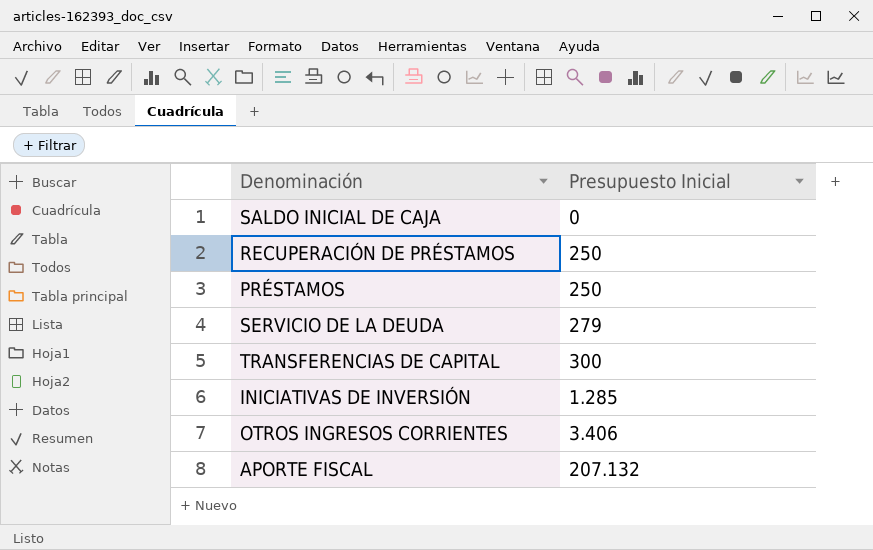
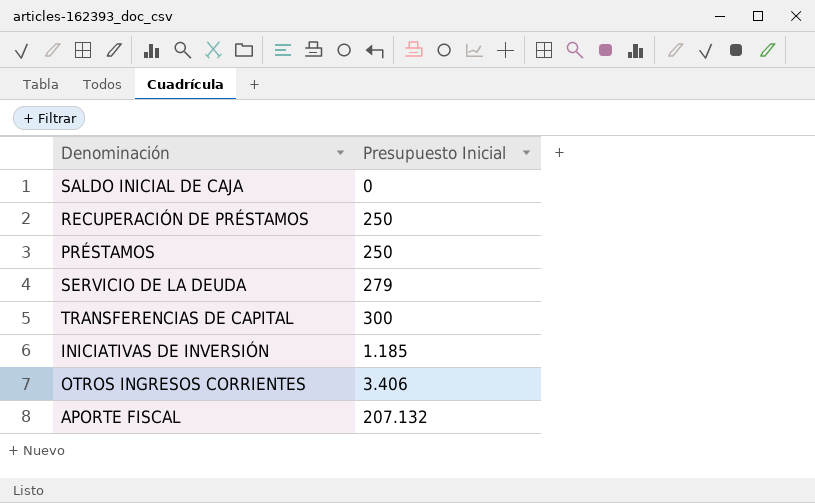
INICIATIVAS DE INVERSIÓN | Presupuesto Inicial: 1.285 -> 1.185

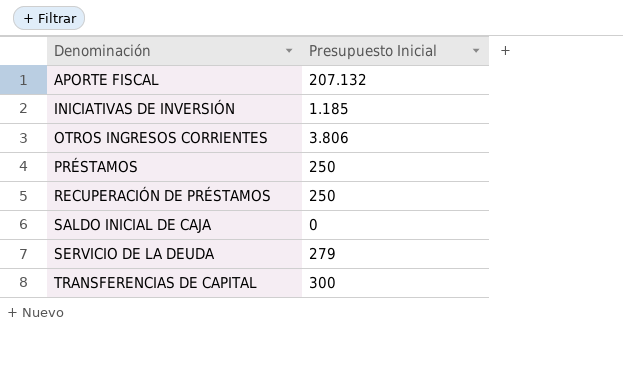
row order: Presupuesto Inicial ascending -> Denominación ascending
OTROS INGRESOS CORRIENTES | Presupuesto Inicial: 3.406 -> 3.806

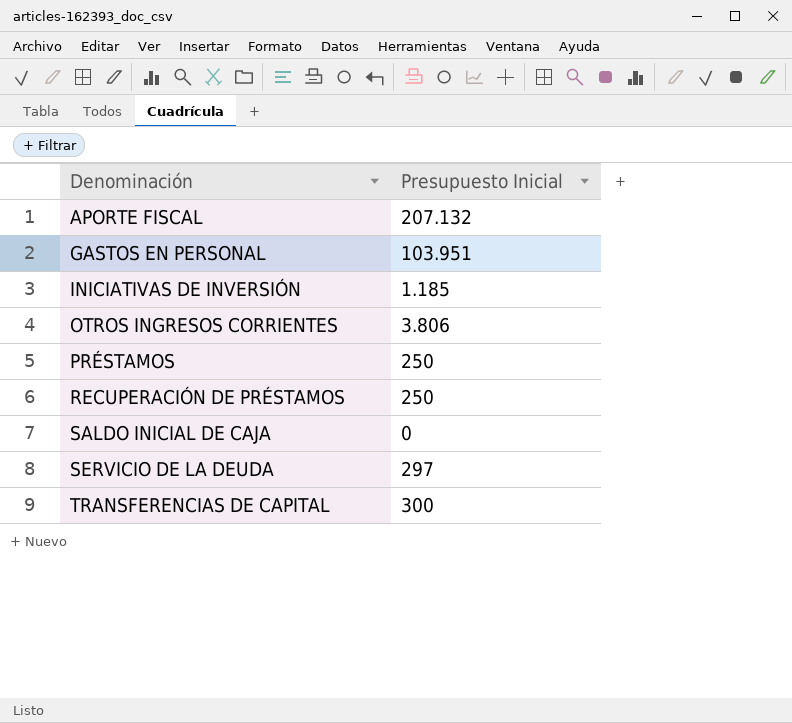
row GASTOS EN PERSONAL: none -> 103.951
SERVICIO DE LA DEUDA | Presupuesto Inicial: 279 -> 297

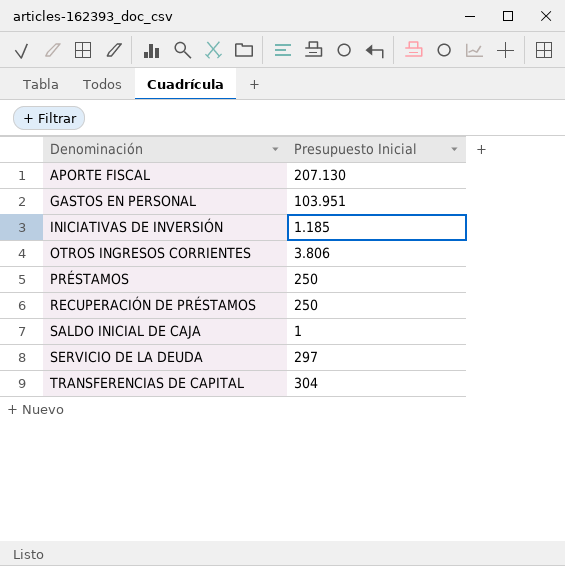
APORTE FISCAL | Presupuesto Inicial: 207.132 -> 207.130
SALDO INICIAL DE CAJA | Presupuesto Inicial: 0 -> 1
TRANSFERENCIAS DE CAPITAL | Presupuesto Inicial: 300 -> 304

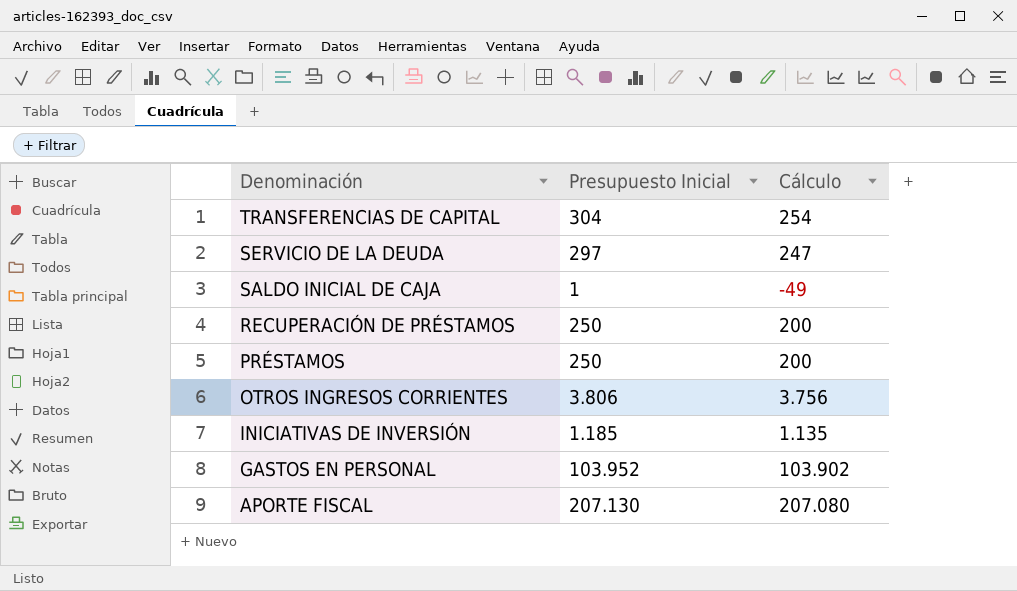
row order: Denominación ascending -> Denominación descending
column Cálculo | formula: none -> [Presupuesto Inicial] - 50
GASTOS EN PERSONAL | Presupuesto Inicial: 103.951 -> 103.952

